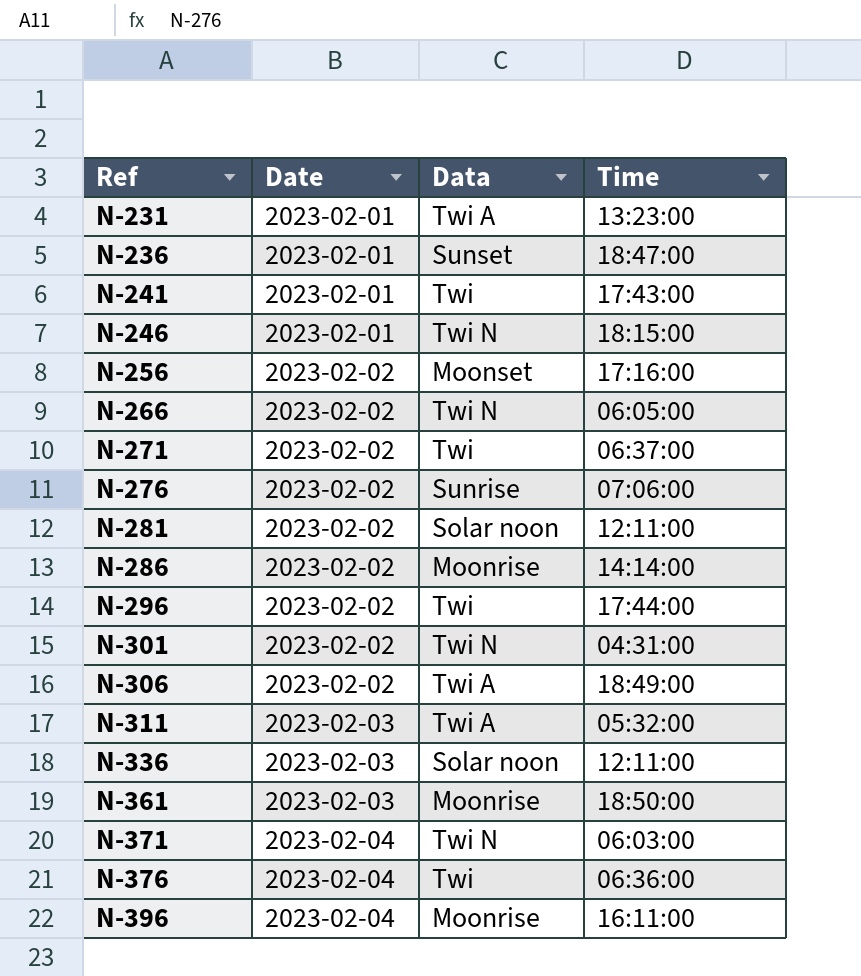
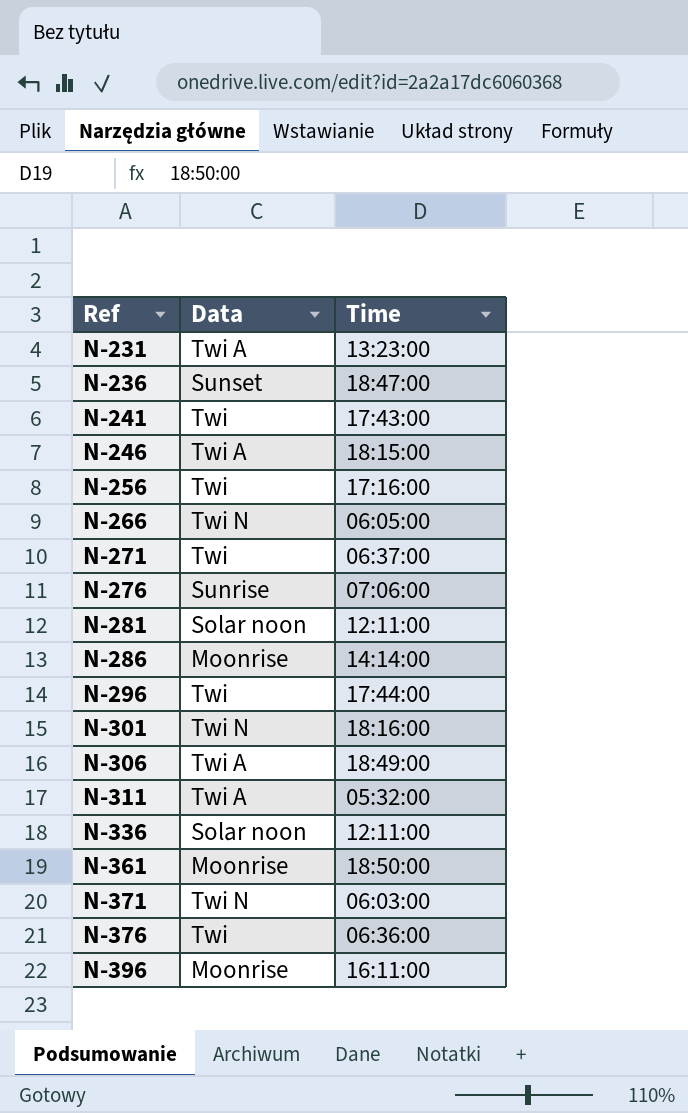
column Date | position: 2 -> none
N-246 | Data: Twi N -> Twi A
N-256 | Data: Moonset -> Twi
N-301 | Time: 04:31:00 -> 18:16:00

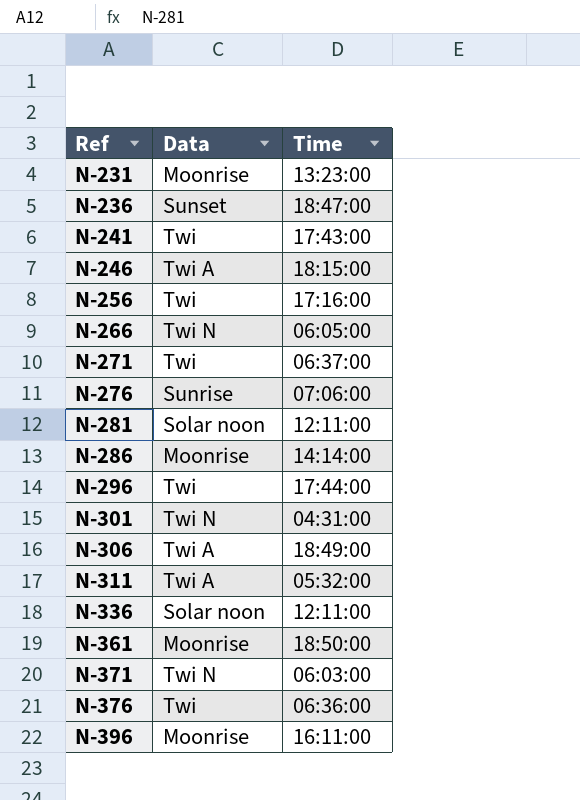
N-231 | Data: Twi A -> Moonrise
N-301 | Time: 18:16:00 -> 04:31:00

